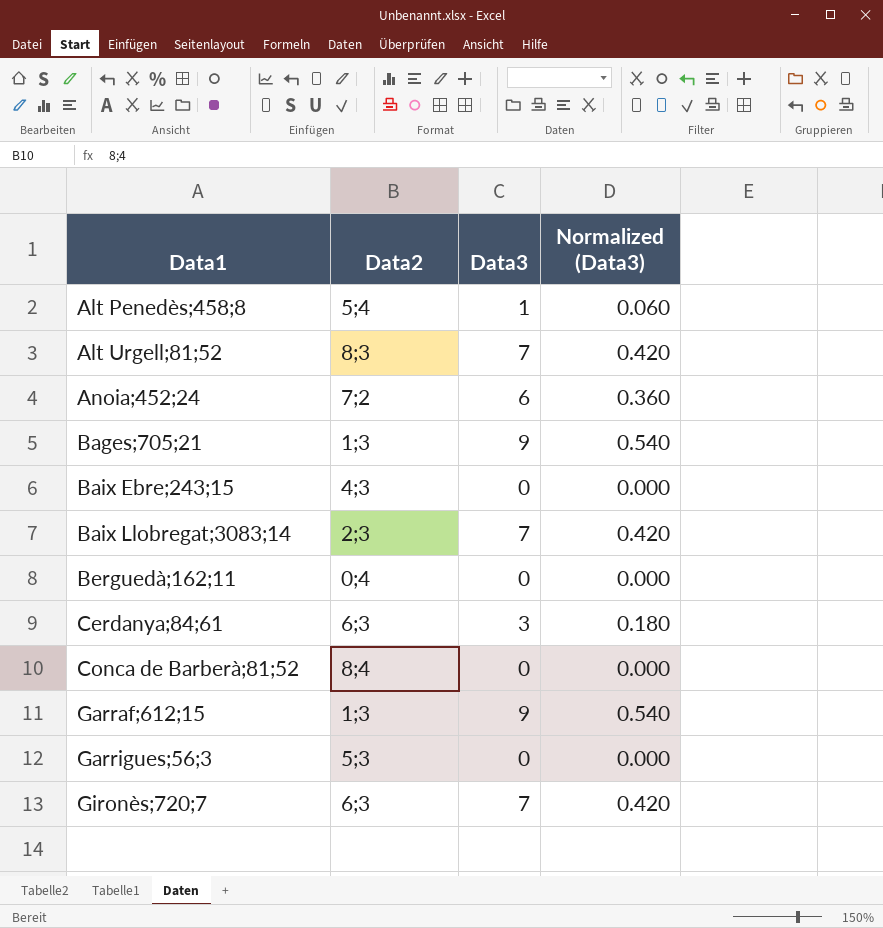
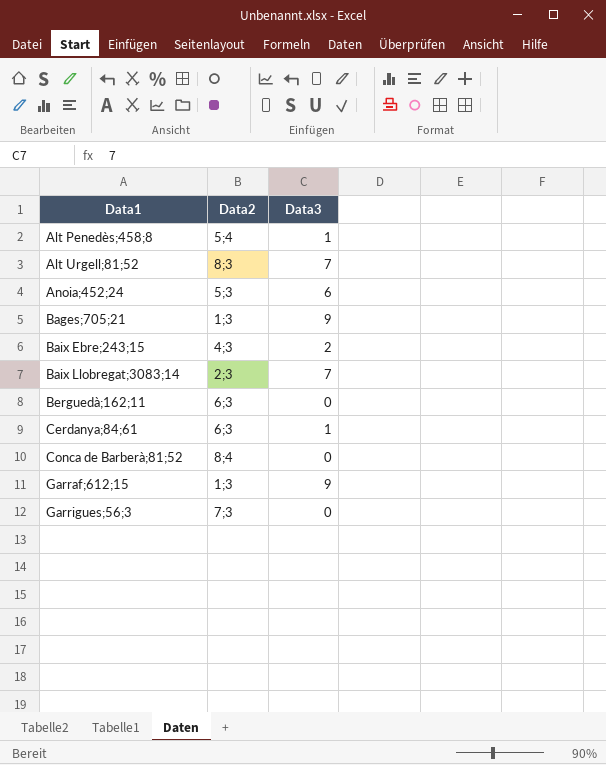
column Normalized (Data3) | formula: [Data3] * 0.06 -> none
row Gironès;720;7: 6;3 | 7 | 0.420 -> none
Anoia;452;24 | Data2: 7;2 -> 5;3
Baix Ebre;243;15 | Data3: 0 -> 2
Berguedà;162;11 | Data2: 0;4 -> 6;3
Cerdanya;84;61 | Data3: 3 -> 1
Garrigues;56;3 | Data2: 5;3 -> 7;3

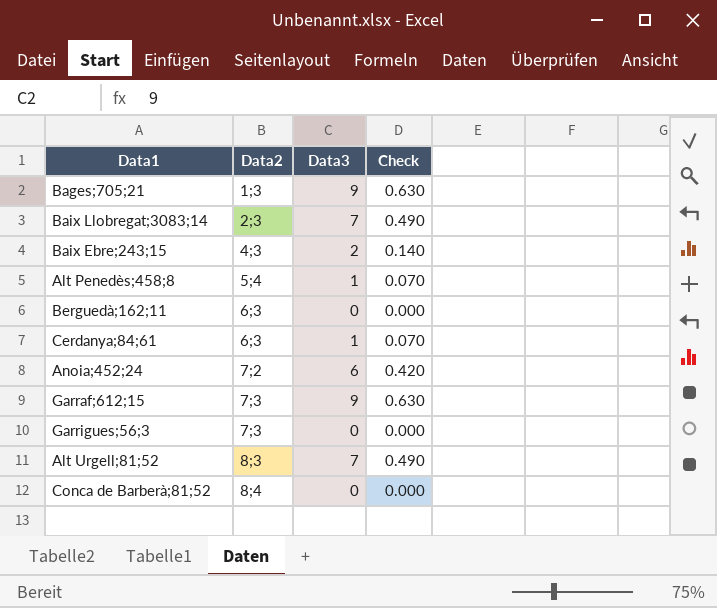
row order: Data1 ascending -> Data2 ascending
column Check | formula: none -> [Data3] * 0.07
Anoia;452;24 | Data2: 5;3 -> 7;2
Garraf;612;15 | Data2: 1;3 -> 7;3

